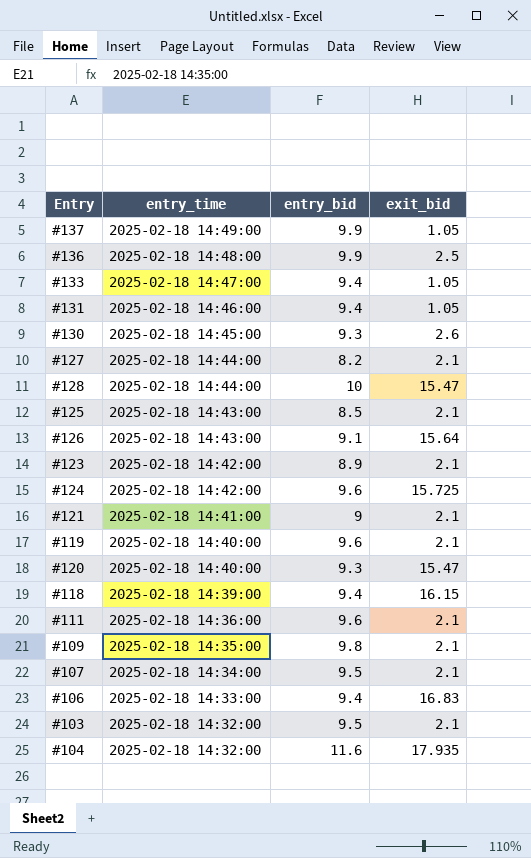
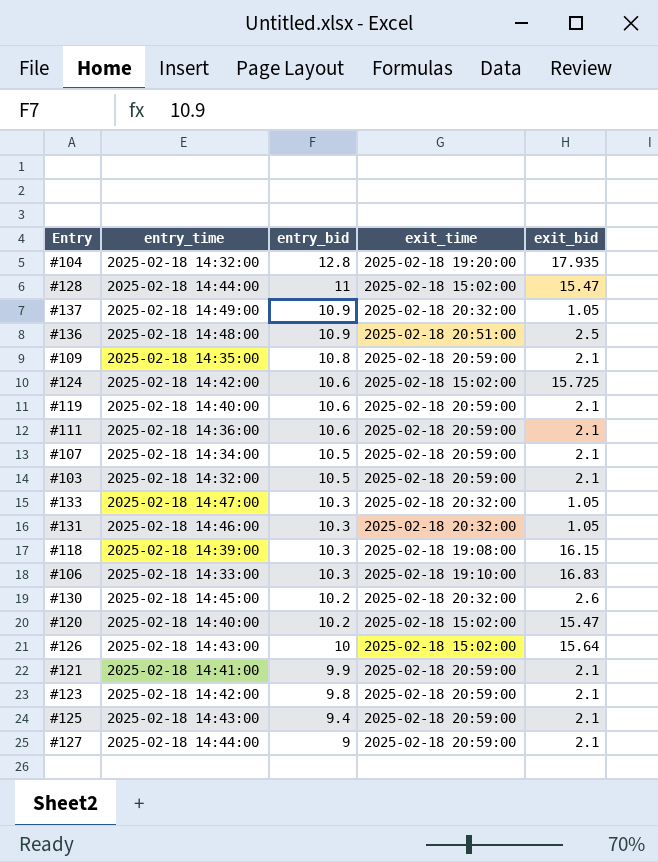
row order: entry_time descending -> entry_bid descending
column exit_time | position: none -> 4
#104 | entry_bid: 11.6 -> 12.8
#128 | entry_bid: 10 -> 11
#137 | entry_bid: 9.9 -> 10.9
#136 | entry_bid: 9.9 -> 10.9
#109 | entry_bid: 9.8 -> 10.8
#124 | entry_bid: 9.6 -> 10.6
#119 | entry_bid: 9.6 -> 10.6
#111 | entry_bid: 9.6 -> 10.6
#107 | entry_bid: 9.5 -> 10.5
#103 | entry_bid: 9.5 -> 10.5
#133 | entry_bid: 9.4 -> 10.3
#131 | entry_bid: 9.4 -> 10.3
#118 | entry_bid: 9.4 -> 10.3
#106 | entry_bid: 9.4 -> 10.3
#130 | entry_bid: 9.3 -> 10.2
#120 | entry_bid: 9.3 -> 10.2
#126 | entry_bid: 9.1 -> 10
#121 | entry_bid: 9 -> 9.9
#123 | entry_bid: 8.9 -> 9.8
#125 | entry_bid: 8.5 -> 9.4
#127 | entry_bid: 8.2 -> 9

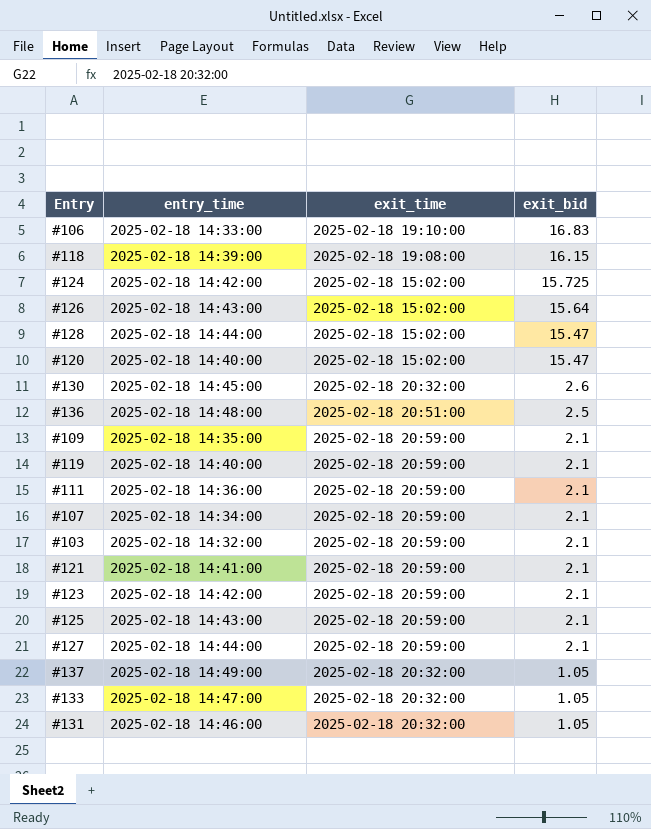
row order: entry_bid descending -> exit_bid descending
column entry_bid | position: 3 -> none
row #104: 2025-02-18 14:32:00 | 12.8 | 2025-02-18 19:20:00 | 17.935 -> none

